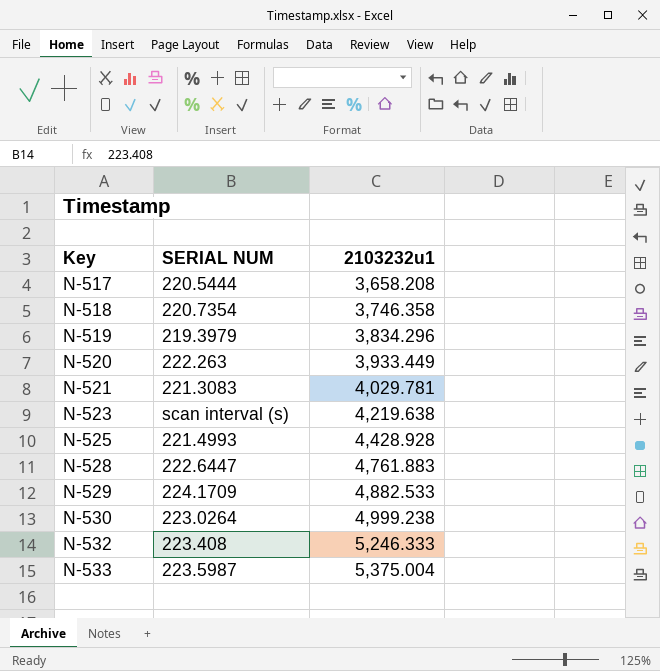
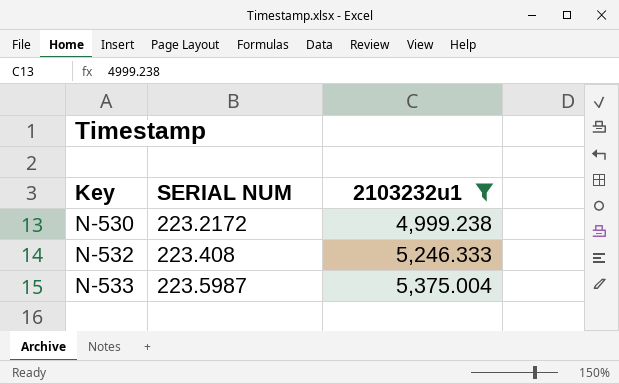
filter: none -> 2103232u1 >= 4,999.238
N-530 | SERIAL NUM: 223.0264 -> 223.2172

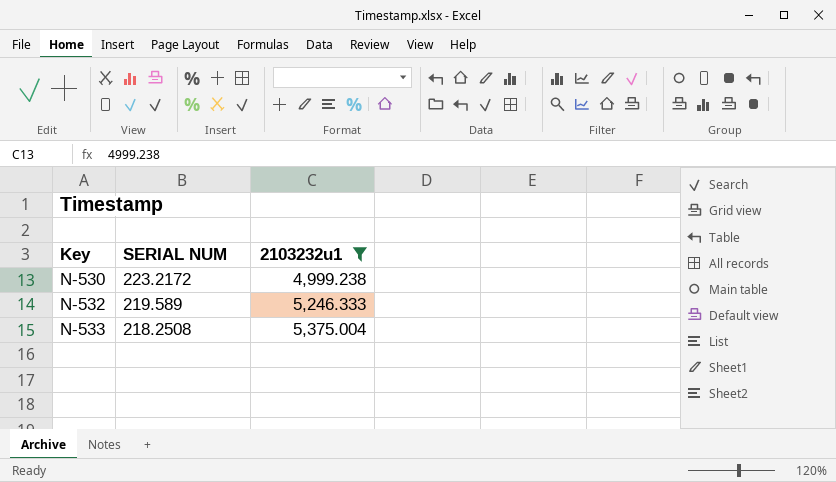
N-532 | SERIAL NUM: 223.408 -> 219.589
N-533 | SERIAL NUM: 223.5987 -> 218.2508

